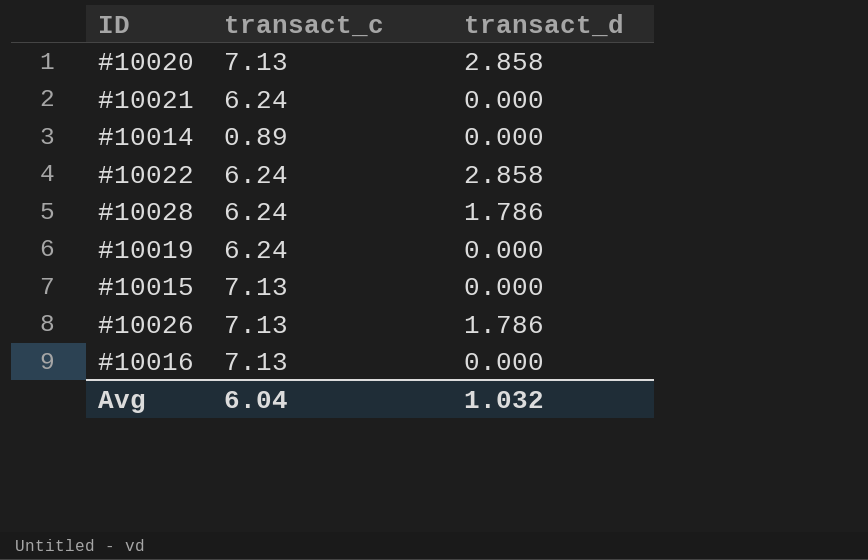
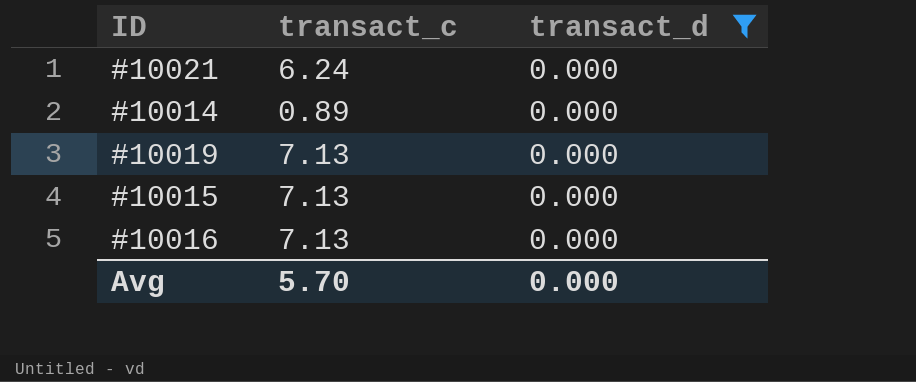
filter: none -> transact_d = 0.000
#10019 | transact_c: 6.24 -> 7.13
Avg | transact_c: 6.04 -> 5.70
Avg | transact_d: 1.032 -> 0.000

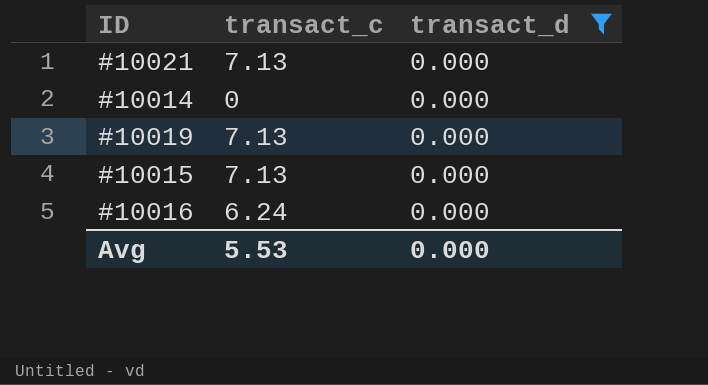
#10021 | transact_c: 6.24 -> 7.13
#10014 | transact_c: 0.89 -> 0
#10016 | transact_c: 7.13 -> 6.24
Avg | transact_c: 5.70 -> 5.53

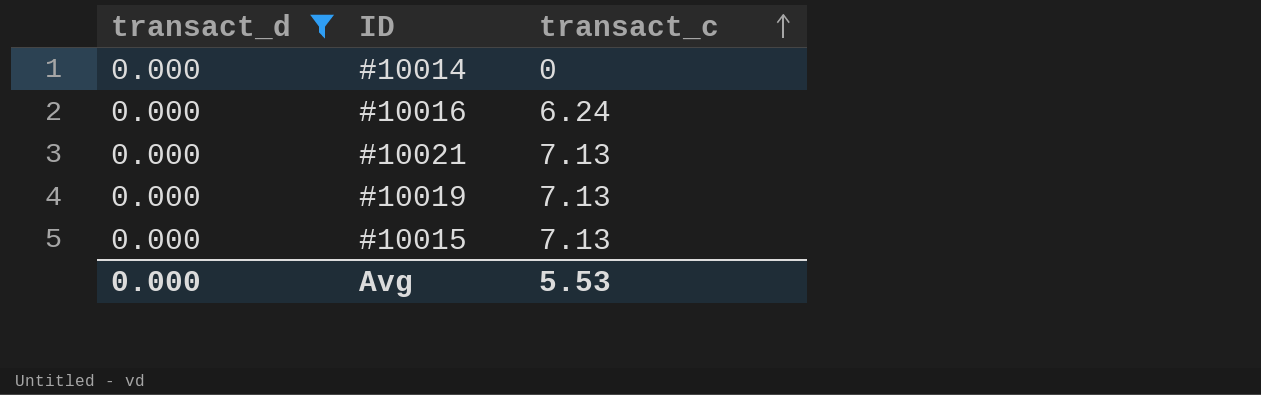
row order: none -> transact_c ascending
column transact_d | position: 3 -> 1

